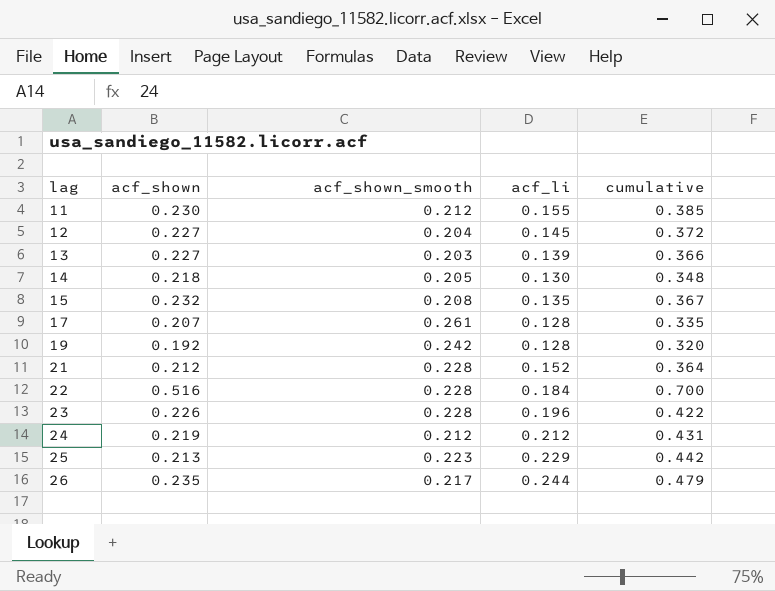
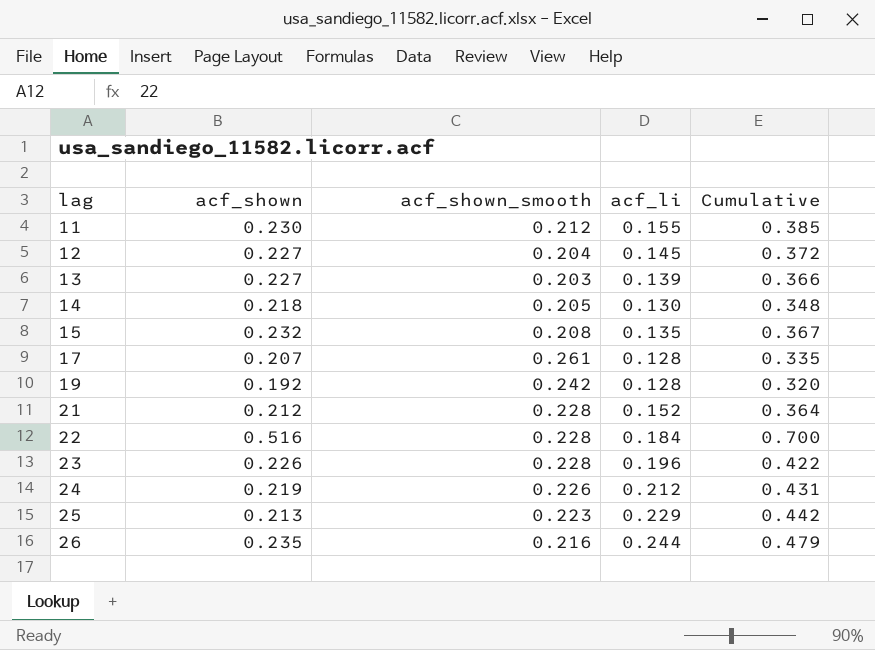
column name: cumulative -> Cumulative
24 | acf_shown_smooth: 0.212 -> 0.226
26 | acf_shown_smooth: 0.217 -> 0.216

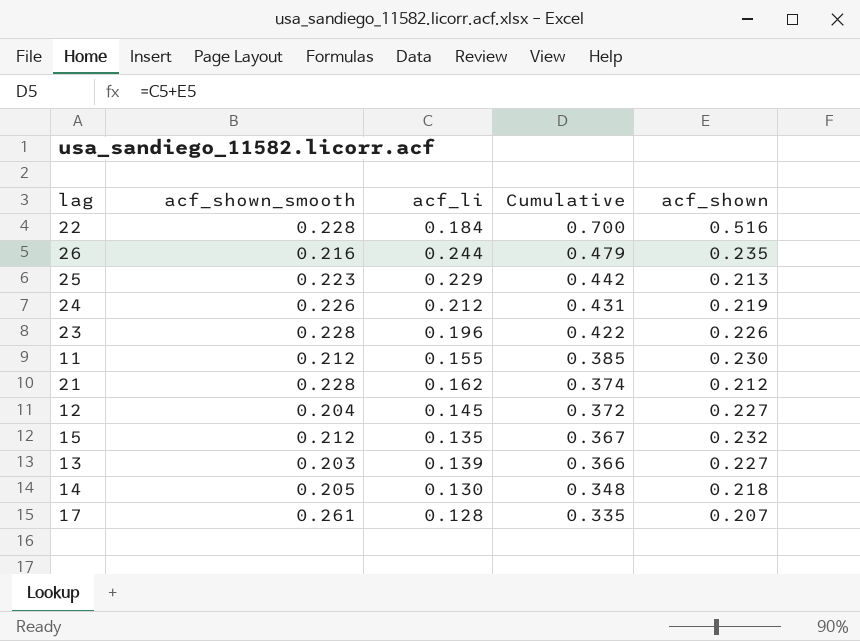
row order: lag ascending -> Cumulative descending
column acf_shown | position: 2 -> 5
row 19: 0.192 | 0.242 | 0.128 | 0.320 -> none
21 | acf_li: 0.152 -> 0.162
21 | Cumulative: 0.364 -> 0.374
15 | acf_shown_smooth: 0.208 -> 0.212

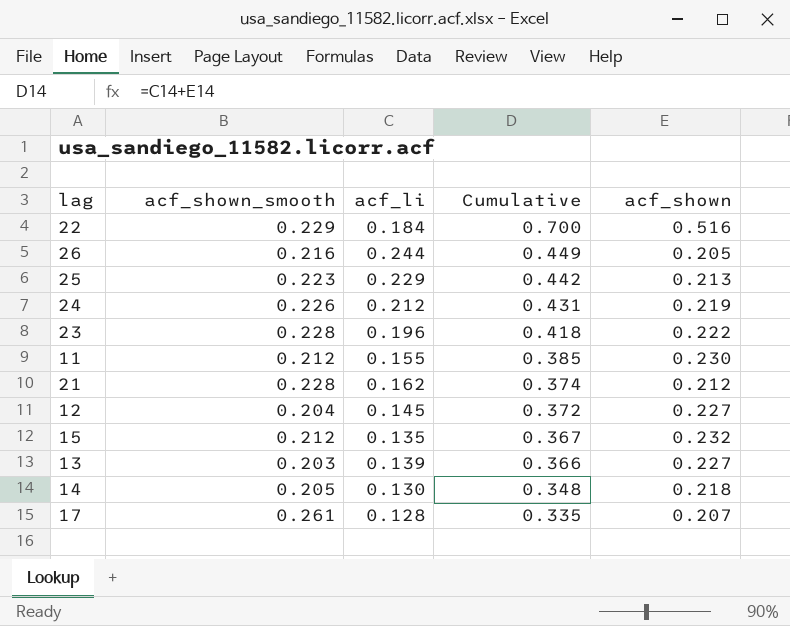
22 | acf_shown_smooth: 0.228 -> 0.229
26 | Cumulative: 0.479 -> 0.449
26 | acf_shown: 0.235 -> 0.205
23 | Cumulative: 0.422 -> 0.418
23 | acf_shown: 0.226 -> 0.222

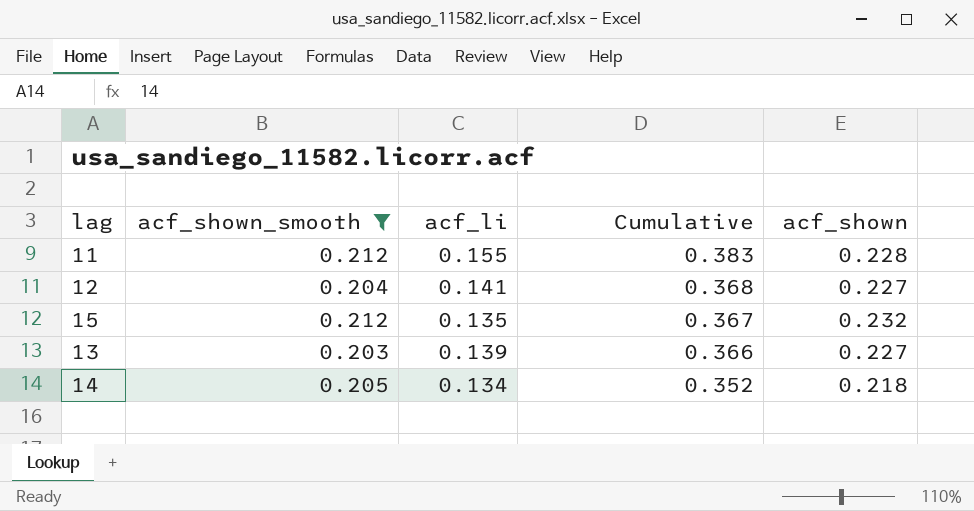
filter: none -> acf_shown_smooth <= 0.212
11 | Cumulative: 0.385 -> 0.383
11 | acf_shown: 0.230 -> 0.228
12 | acf_li: 0.145 -> 0.141
12 | Cumulative: 0.372 -> 0.368
14 | acf_li: 0.130 -> 0.134
14 | Cumulative: 0.348 -> 0.352

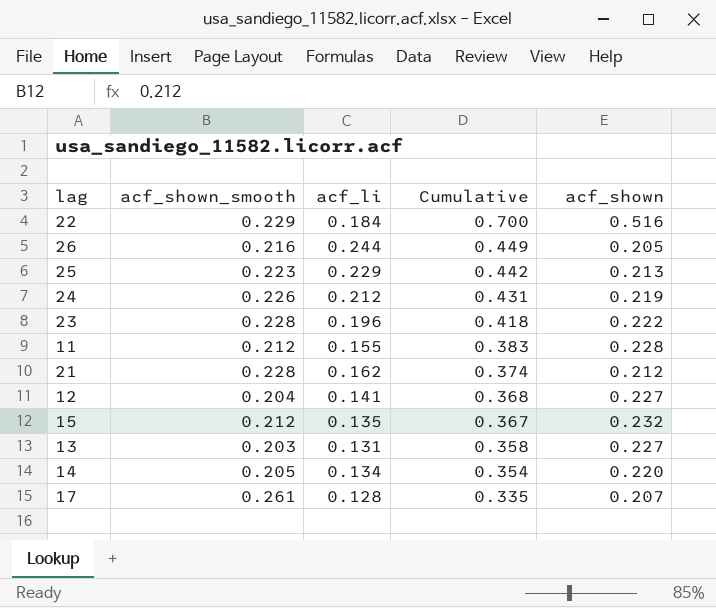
filter: acf_shown_smooth <= 0.212 -> none
13 | acf_li: 0.139 -> 0.131
13 | Cumulative: 0.366 -> 0.358
14 | Cumulative: 0.352 -> 0.354
14 | acf_shown: 0.218 -> 0.220

